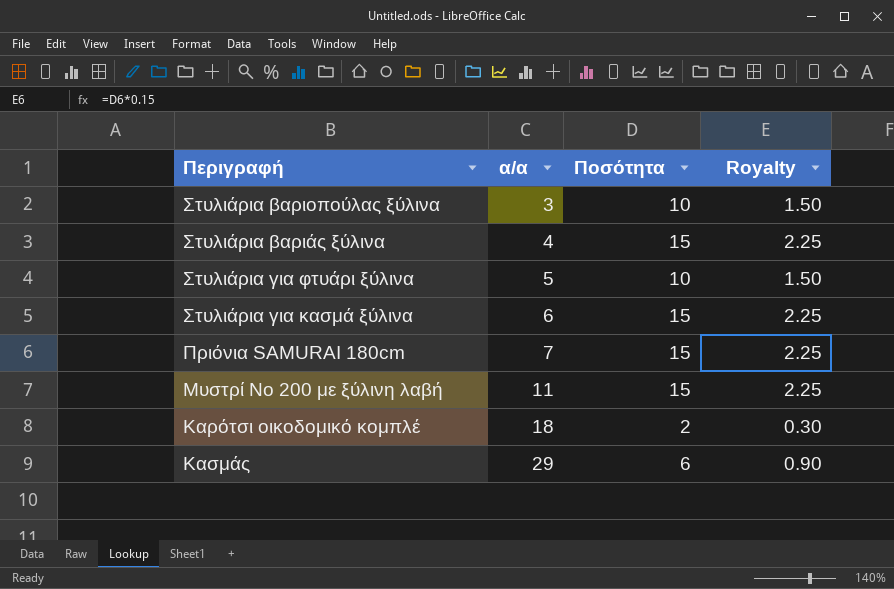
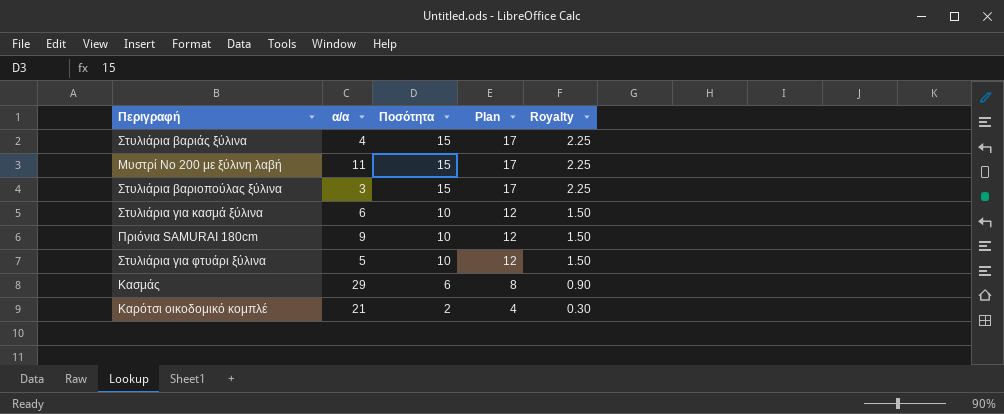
row order: α/α ascending -> Ποσότητα descending
column Plan | formula: none -> [Ποσότητα] + 2
Στυλιάρια βαριοπούλας ξύλινα | Ποσότητα: 10 -> 15
Στυλιάρια βαριοπούλας ξύλινα | Royalty: 1.50 -> 2.25
Στυλιάρια για κασμά ξύλινα | Ποσότητα: 15 -> 10
Στυλιάρια για κασμά ξύλινα | Royalty: 2.25 -> 1.50
Πριόνια SAMURAI 180cm | α/α: 7 -> 9
Πριόνια SAMURAI 180cm | Ποσότητα: 15 -> 10
Πριόνια SAMURAI 180cm | Royalty: 2.25 -> 1.50
Καρότσι οικοδομικό κομπλέ | α/α: 18 -> 21

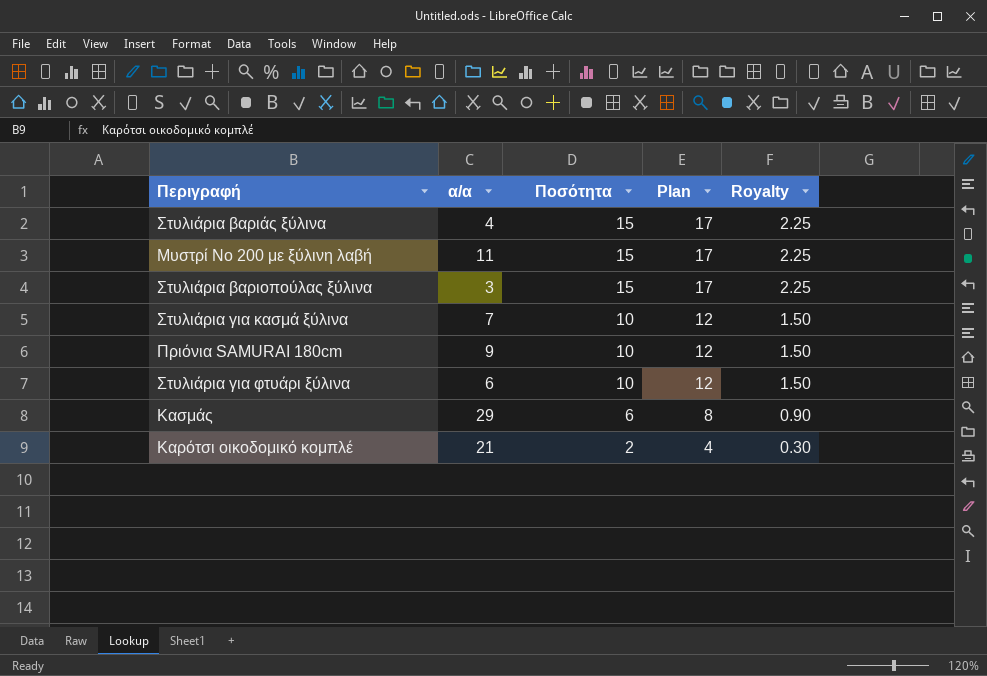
Στυλιάρια για κασμά ξύλινα | α/α: 6 -> 7
Στυλιάρια για φτυάρι ξύλινα | α/α: 5 -> 6

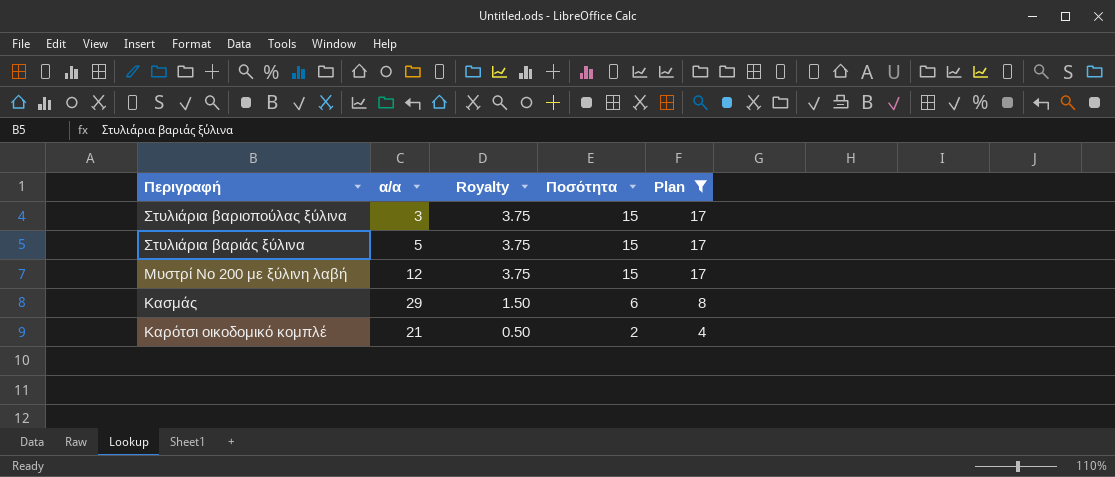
filter: none -> Plan != 12
row order: Ποσότητα descending -> Περιγραφή descending
column Royalty | formula: [Ποσότητα] * 0.15 -> [Ποσότητα] * 0.25
column Royalty | position: 5 -> 3
Στυλιάρια βαριάς ξύλινα | α/α: 4 -> 5
Μυστρί Νο 200 με ξύλινη λαβή | α/α: 11 -> 12

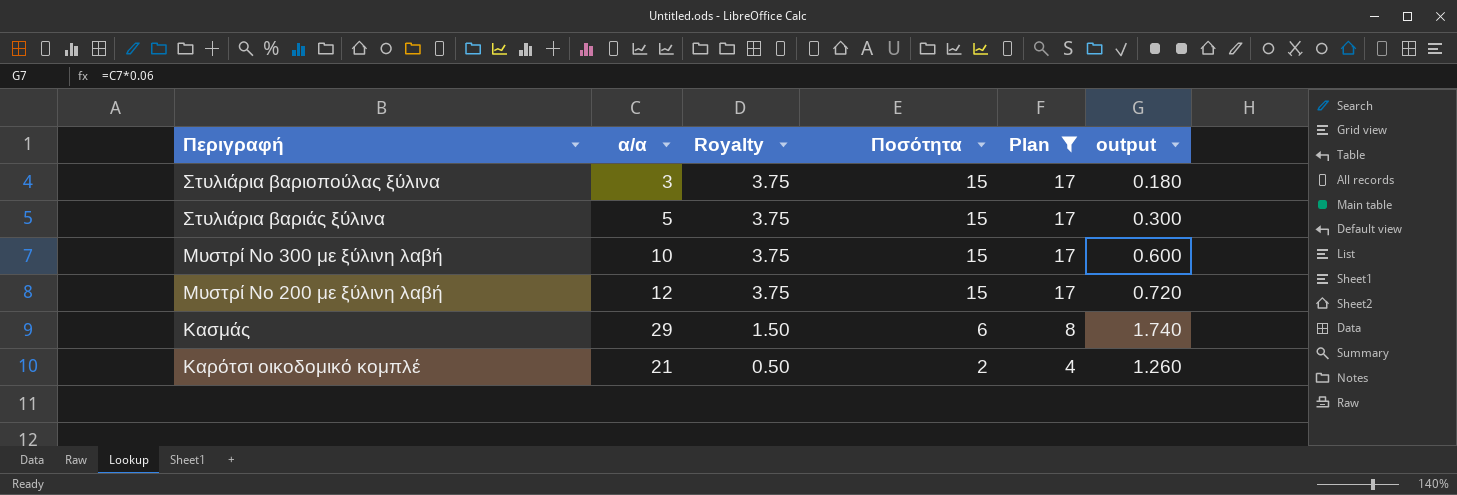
column output | formula: none -> [α/α] * 0.06
row Μυστρί Νο 300 με ξύλινη λαβή: none -> 10 | 3.75 | 15 | 17 | 0.600

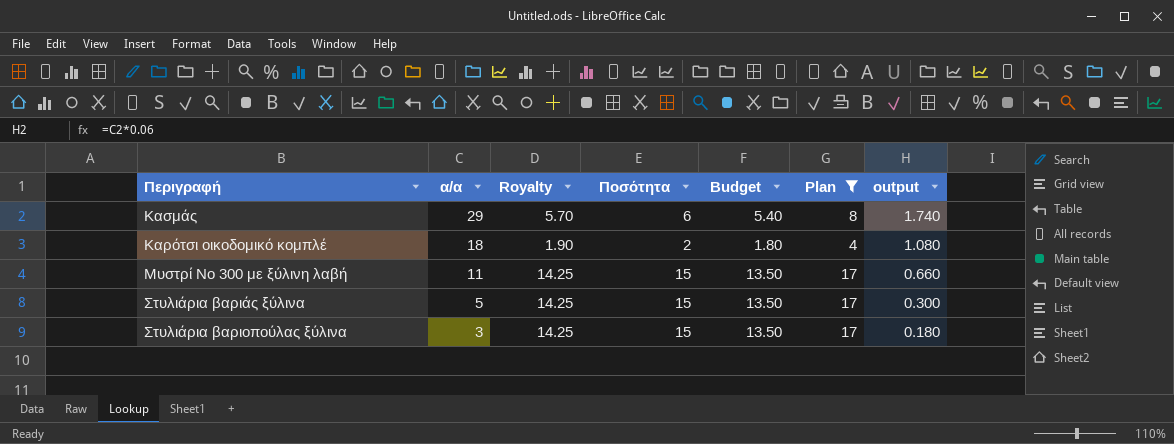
row order: Περιγραφή descending -> α/α descending
column Royalty | formula: [Ποσότητα] * 0.25 -> [Ποσότητα] * 0.95
column Budget | formula: none -> [Ποσότητα] * 0.9
row Μυστρί Νο 200 με ξύλινη λαβή: 12 | 3.75 | 15 | 17 | 0.720 -> none
Καρότσι οικοδομικό κομπλέ | α/α: 21 -> 18
Καρότσι οικοδομικό κομπλέ | output: 1.260 -> 1.080
Μυστρί Νο 300 με ξύλινη λαβή | α/α: 10 -> 11
Μυστρί Νο 300 με ξύλινη λαβή | output: 0.600 -> 0.660

